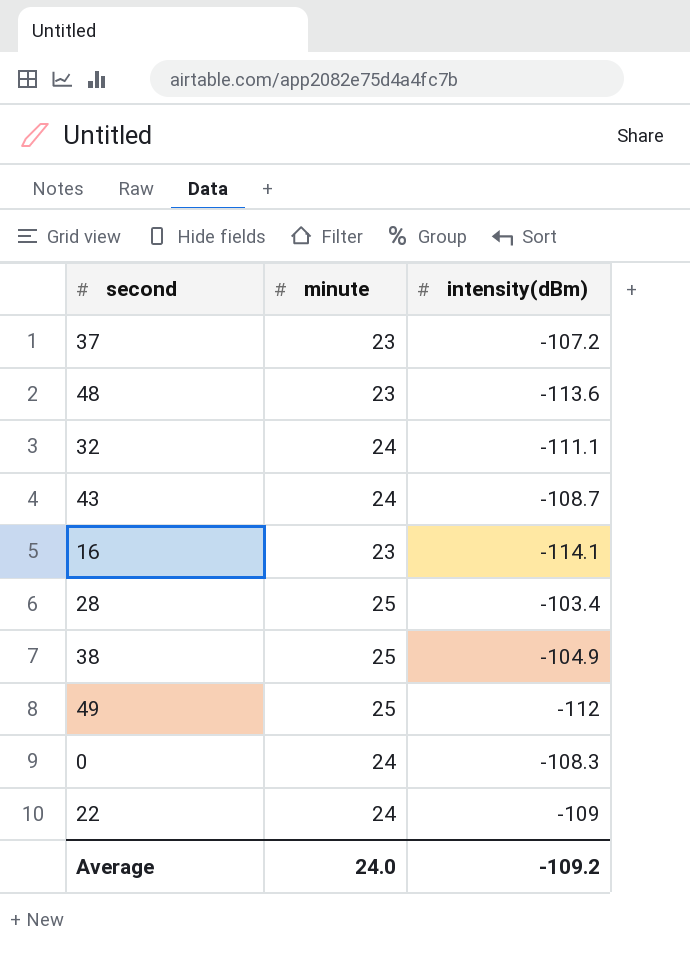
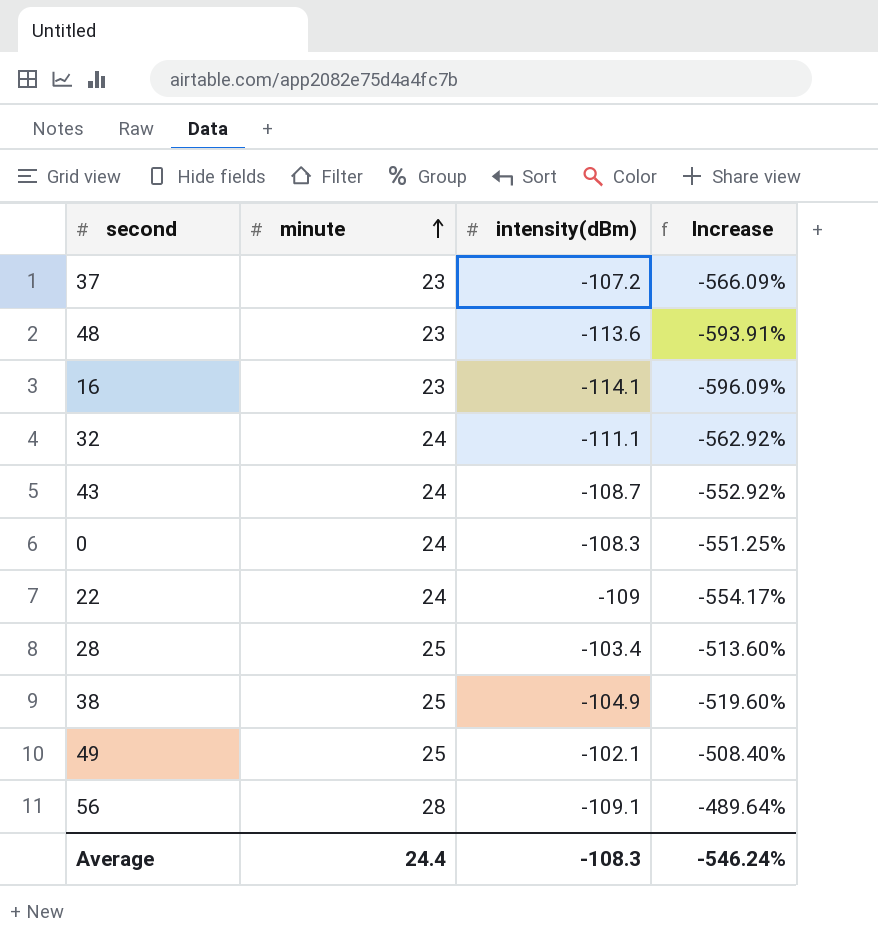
row order: none -> minute ascending
column Increase | formula: none -> ([intensity(dBm)] - [minute]) / [minute]
49 | intensity(dBm): -112 -> -102.1
row 56: none -> 28 | -109.1 | -489.64%
Average | minute: 24.0 -> 24.4
Average | intensity(dBm): -109.2 -> -108.3

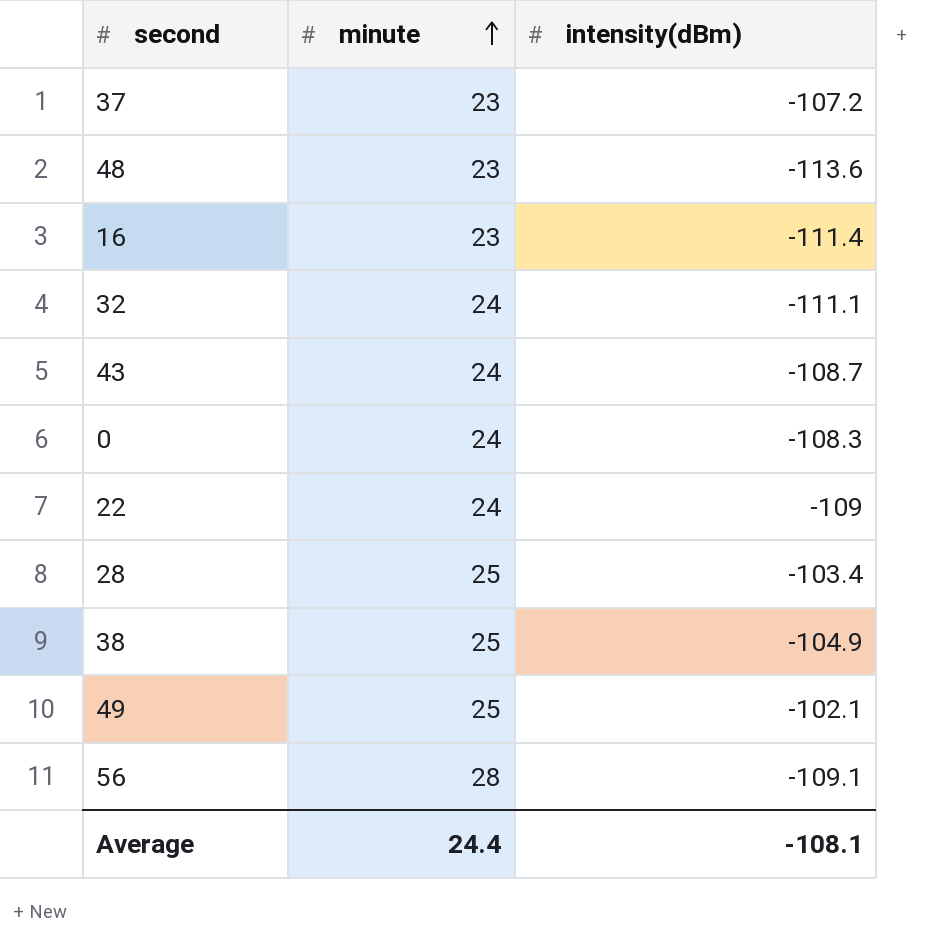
column Increase | formula: ([intensity(dBm)] - [minute]) / [minute] -> none
16 | intensity(dBm): -114.1 -> -111.4
Average | intensity(dBm): -108.3 -> -108.1

